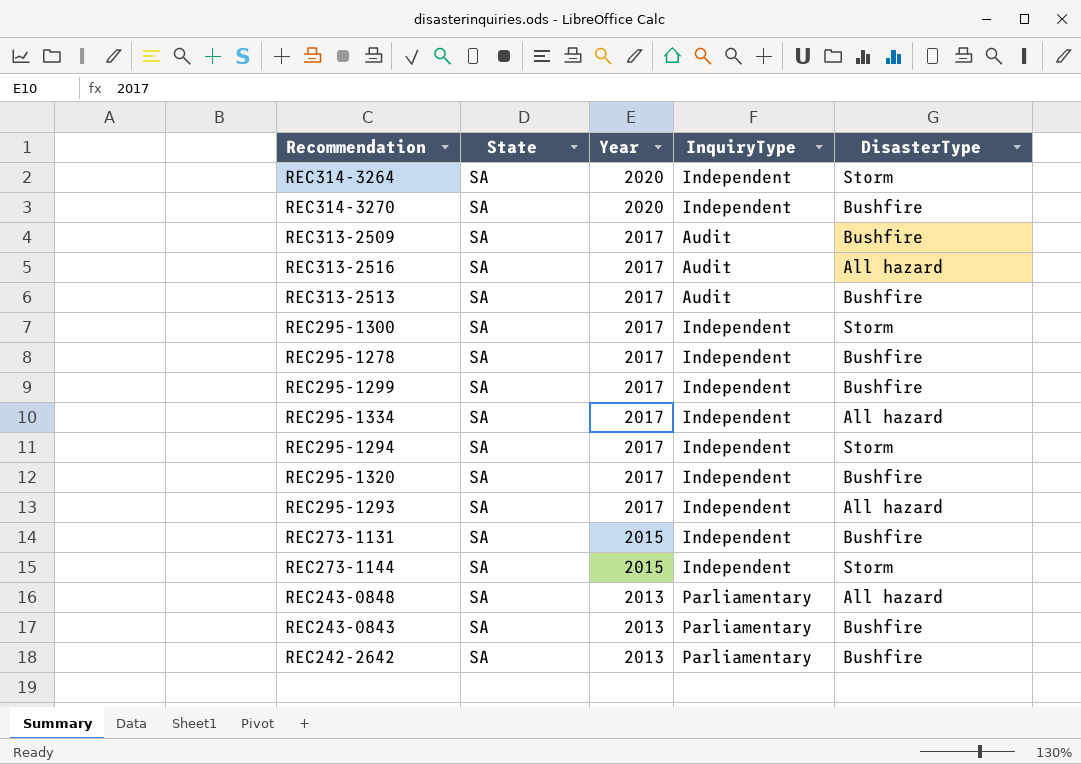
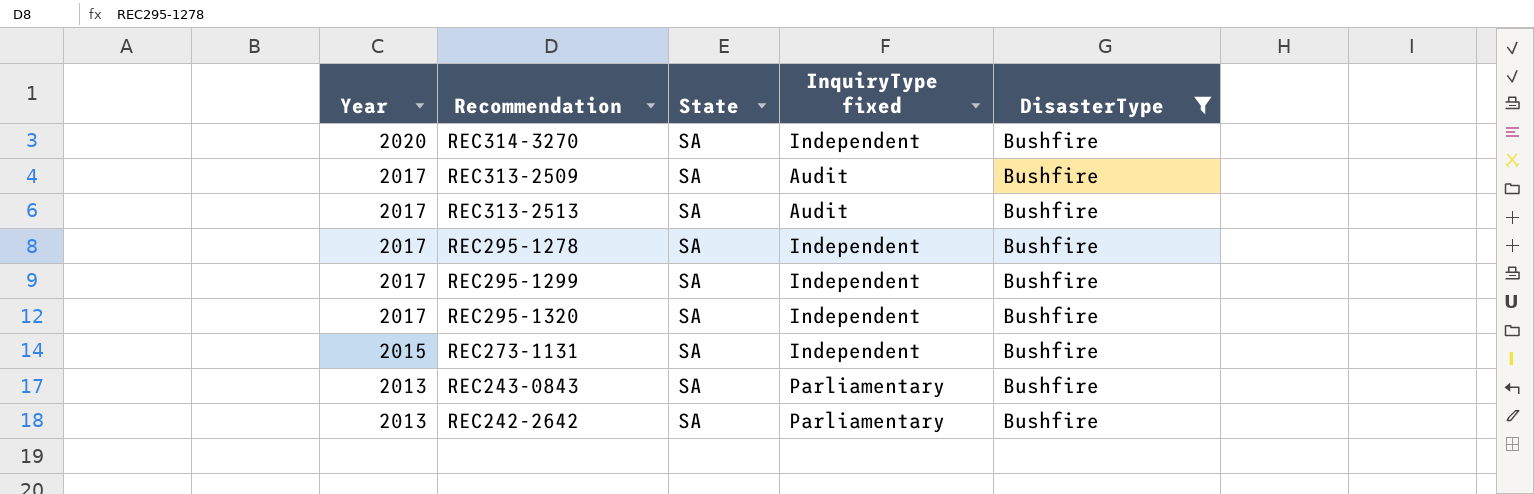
filter: none -> DisasterType = Bushfire
column Year | position: 3 -> 1
column name: InquiryType -> InquiryType fixed

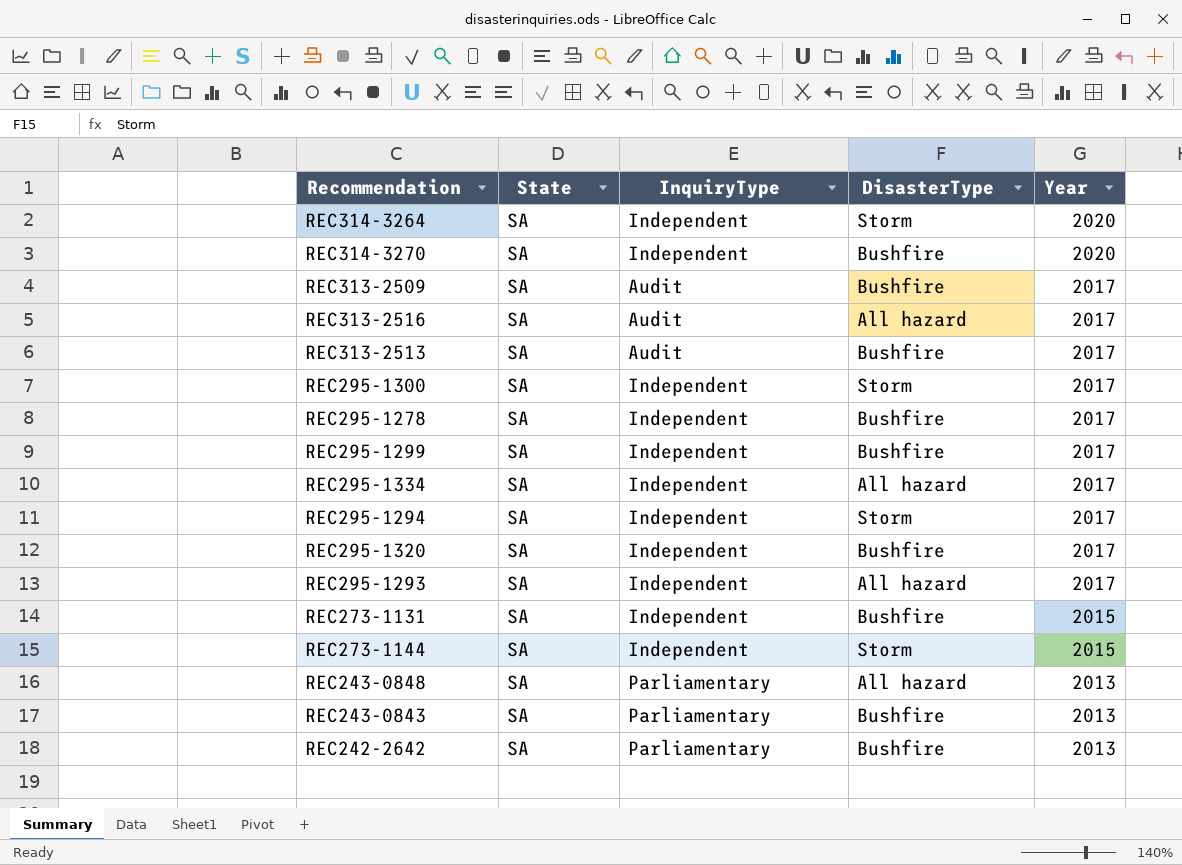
filter: DisasterType = Bushfire -> none
column name: InquiryType fixed -> InquiryType
column Year | position: 1 -> 5

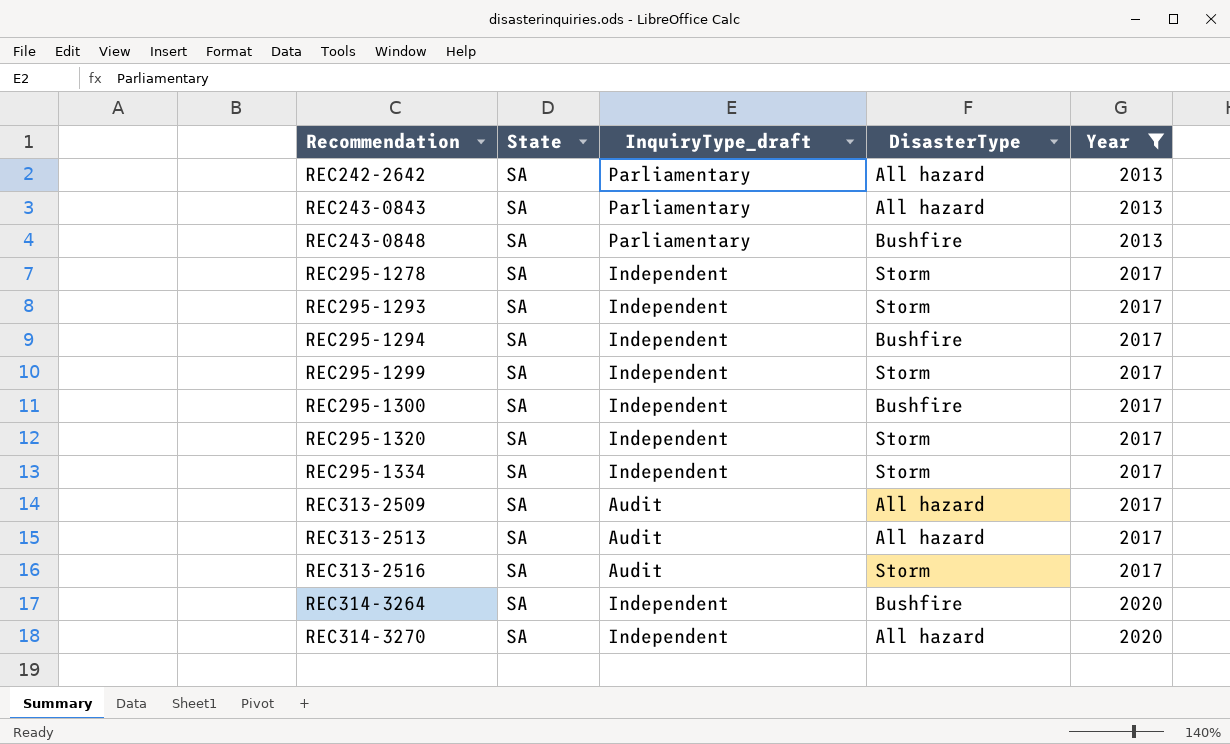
filter: none -> Year != 2015
row order: Year descending -> Recommendation ascending
column name: InquiryType -> InquiryType_draft
REC242-2642 | DisasterType: Bushfire -> All hazard
REC243-0843 | DisasterType: Bushfire -> All hazard
REC243-0848 | DisasterType: All hazard -> Bushfire
REC295-1278 | DisasterType: Bushfire -> Storm
REC295-1293 | DisasterType: All hazard -> Storm
REC295-1294 | DisasterType: Storm -> Bushfire
REC295-1299 | DisasterType: Bushfire -> Storm
REC295-1300 | DisasterType: Storm -> Bushfire
REC295-1320 | DisasterType: Bushfire -> Storm
REC295-1334 | DisasterType: All hazard -> Storm
REC313-2509 | DisasterType: Bushfire -> All hazard
REC313-2513 | DisasterType: Bushfire -> All hazard
REC313-2516 | DisasterType: All hazard -> Storm
REC314-3264 | DisasterType: Storm -> Bushfire
REC314-3270 | DisasterType: Bushfire -> All hazard

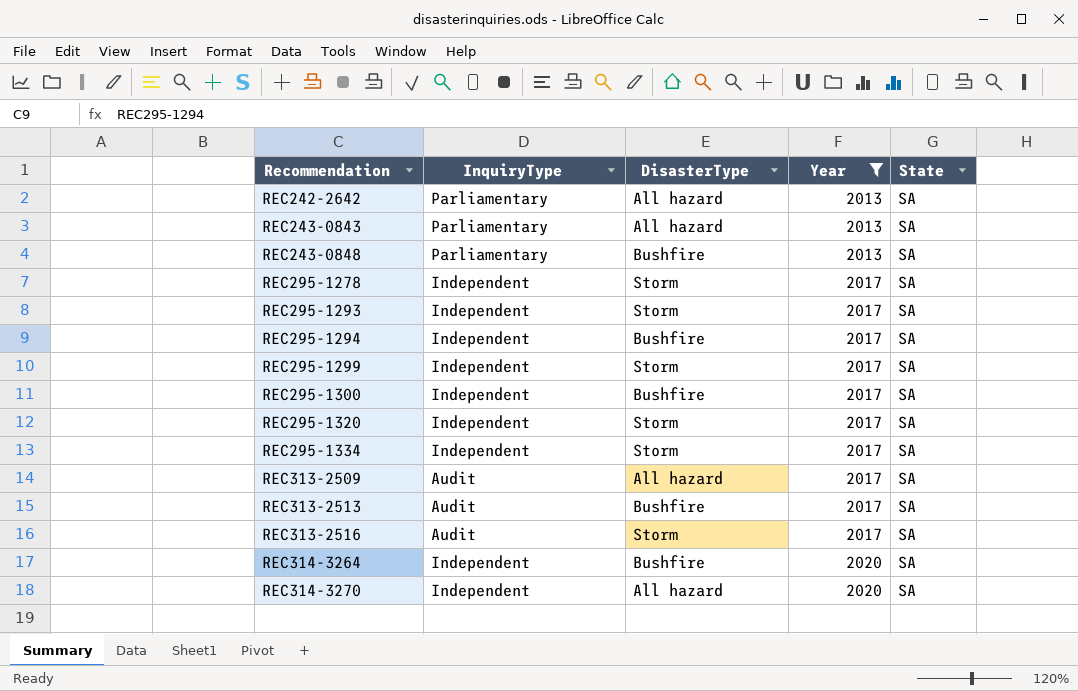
column name: InquiryType_draft -> InquiryType
column State | position: 2 -> 5
REC313-2513 | DisasterType: All hazard -> Bushfire

